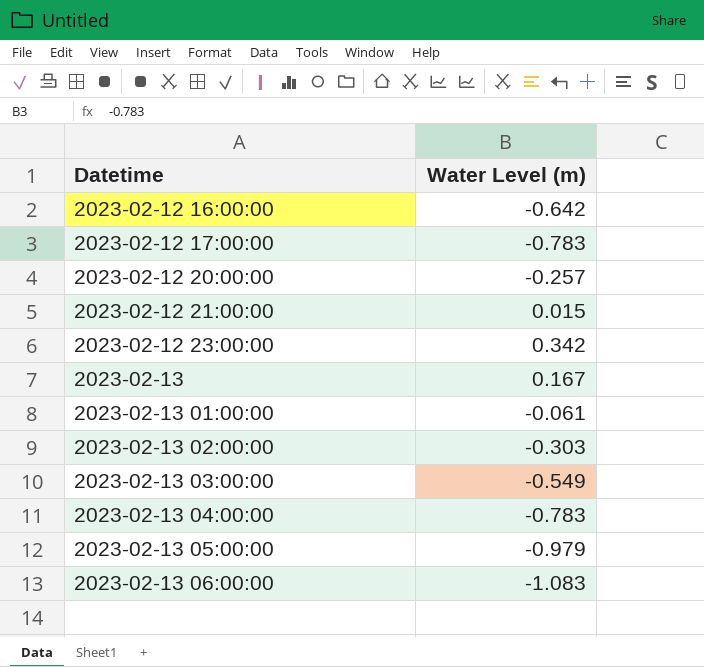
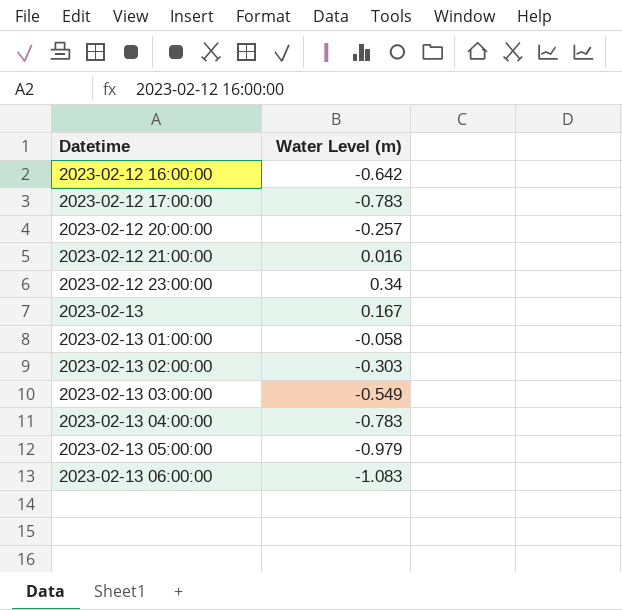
2023-02-12 21:00:00 | Water Level (m): 0.015 -> 0.016
2023-02-12 23:00:00 | Water Level (m): 0.342 -> 0.34
2023-02-13 01:00:00 | Water Level (m): -0.061 -> -0.058

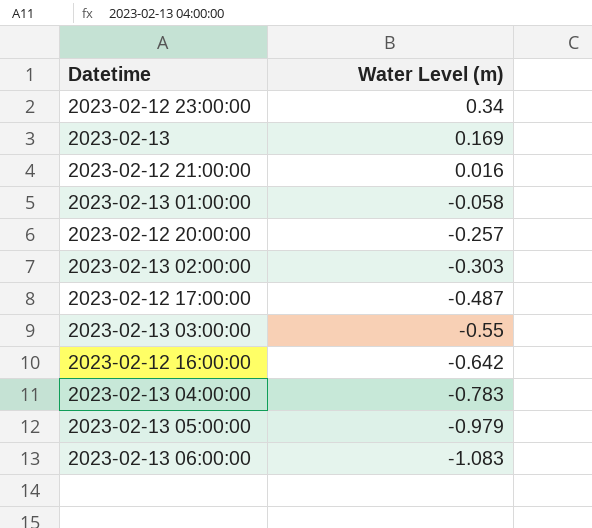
row order: Datetime ascending -> Water Level (m) descending
2023-02-13 | Water Level (m): 0.167 -> 0.169
2023-02-12 17:00:00 | Water Level (m): -0.783 -> -0.487
2023-02-13 03:00:00 | Water Level (m): -0.549 -> -0.55

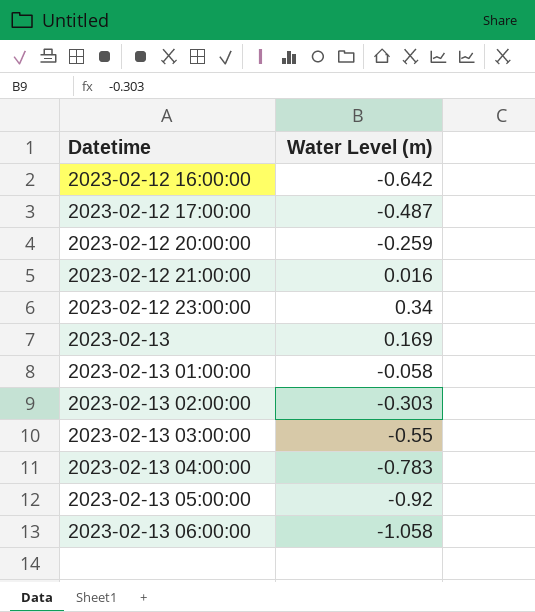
row order: Water Level (m) descending -> Datetime ascending
2023-02-12 20:00:00 | Water Level (m): -0.257 -> -0.259
2023-02-13 05:00:00 | Water Level (m): -0.979 -> -0.92
2023-02-13 06:00:00 | Water Level (m): -1.083 -> -1.058

